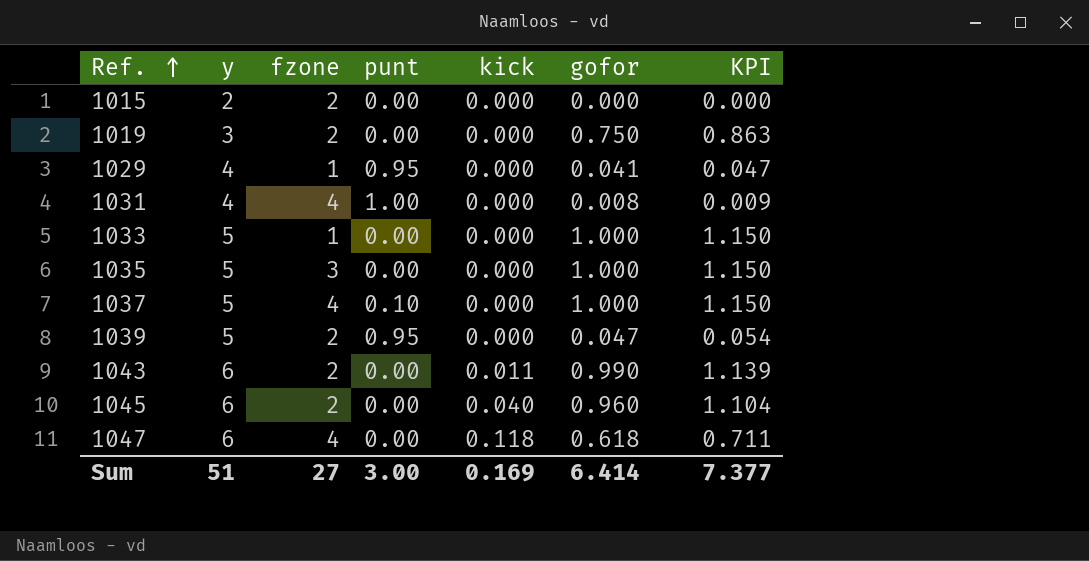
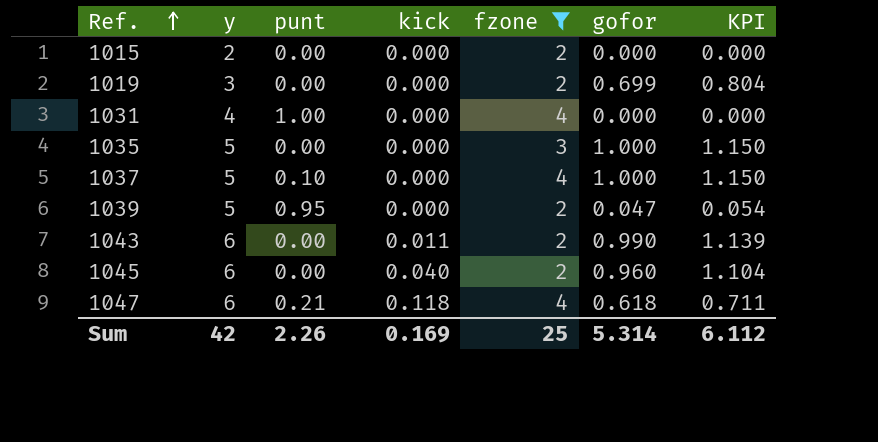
filter: none -> fzone != 1
column fzone | position: 3 -> 5
1019 | gofor: 0.750 -> 0.699
1019 | KPI: 0.863 -> 0.804
1031 | gofor: 0.008 -> 0.000
1031 | KPI: 0.009 -> 0.000
1047 | punt: 0.00 -> 0.21
Sum | y: 51 -> 42
Sum | punt: 3.00 -> 2.26
Sum | fzone: 27 -> 25
Sum | gofor: 6.414 -> 5.314
Sum | KPI: 7.377 -> 6.112

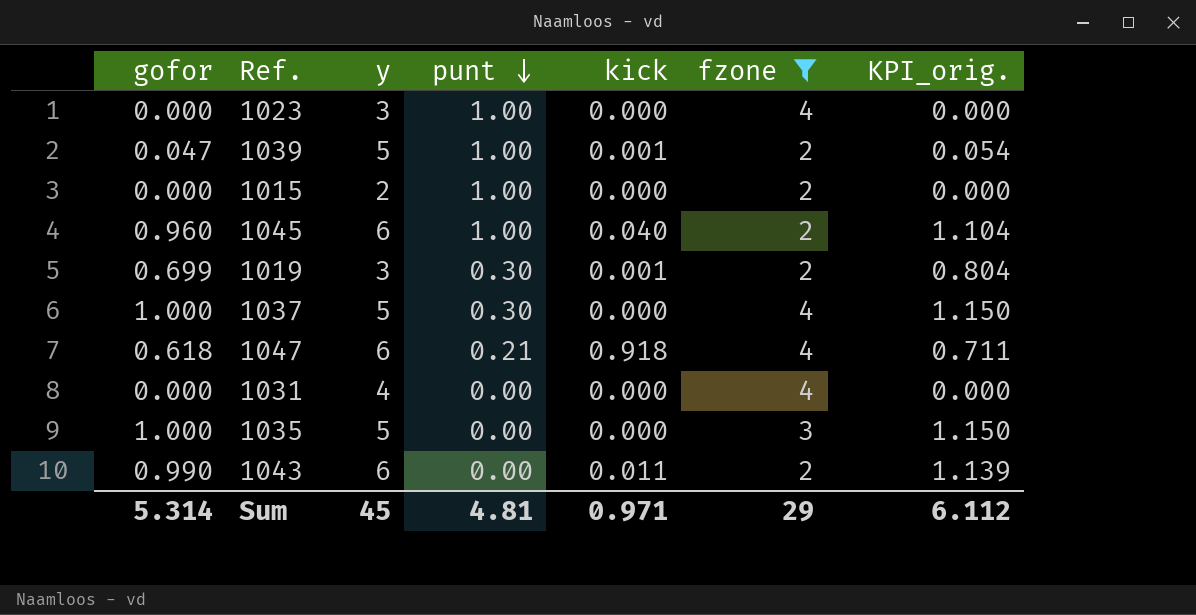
row order: Ref. ascending -> punt descending
column gofor | position: 6 -> 1
column name: KPI -> KPI_orig.
row 1023: none -> 0.000 | 3 | 1.00 | 0.000 | 4 | 0.000
1039 | punt: 0.95 -> 1.00
1039 | kick: 0.000 -> 0.001
1015 | punt: 0.00 -> 1.00
1045 | punt: 0.00 -> 1.00
1019 | punt: 0.00 -> 0.30
1019 | kick: 0.000 -> 0.001
1037 | punt: 0.10 -> 0.30
1047 | kick: 0.118 -> 0.918
1031 | punt: 1.00 -> 0.00
Sum | y: 42 -> 45
Sum | punt: 2.26 -> 4.81
Sum | kick: 0.169 -> 0.971
Sum | fzone: 25 -> 29

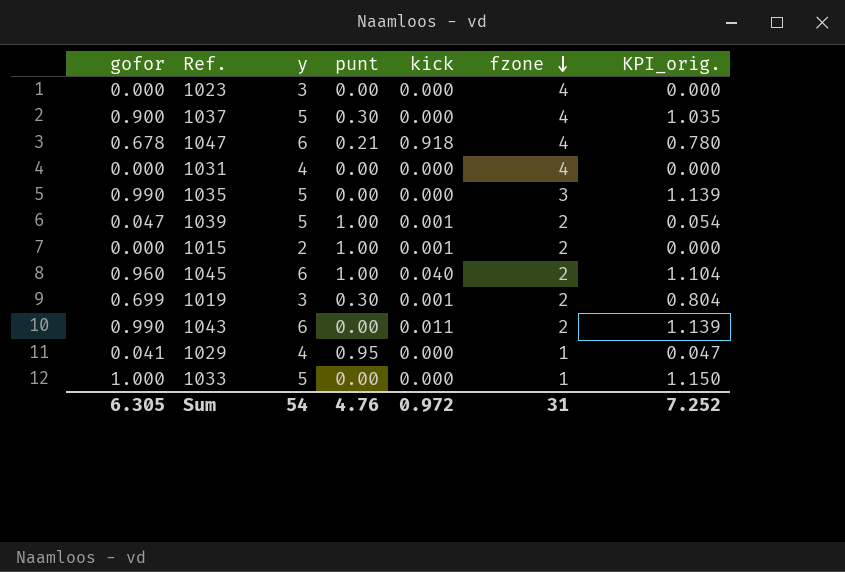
filter: fzone != 1 -> none
row order: punt descending -> fzone descending
1023 | punt: 1.00 -> 0.00
1037 | gofor: 1.000 -> 0.900
1037 | KPI_orig.: 1.150 -> 1.035
1047 | gofor: 0.618 -> 0.678
1047 | KPI_orig.: 0.711 -> 0.780
1035 | gofor: 1.000 -> 0.990
1035 | KPI_orig.: 1.150 -> 1.139
1015 | kick: 0.000 -> 0.001
Sum | gofor: 5.314 -> 6.305
Sum | y: 45 -> 54
Sum | punt: 4.81 -> 4.76
Sum | kick: 0.971 -> 0.972
Sum | fzone: 29 -> 31
Sum | KPI_orig.: 6.112 -> 7.252

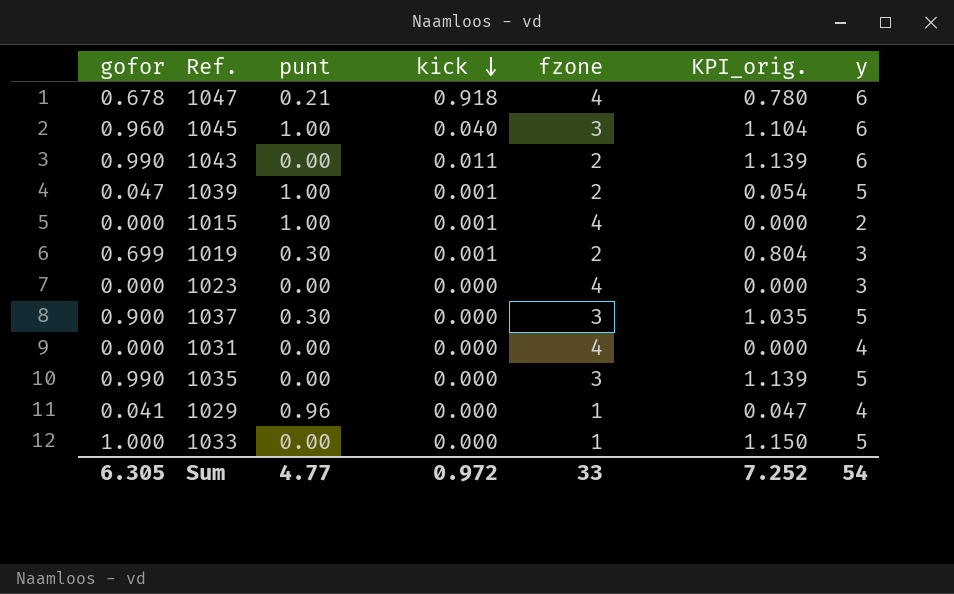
row order: fzone descending -> kick descending
column y | position: 3 -> 7
1045 | fzone: 2 -> 3
1015 | fzone: 2 -> 4
1037 | fzone: 4 -> 3
1029 | punt: 0.95 -> 0.96
Sum | punt: 4.76 -> 4.77
Sum | fzone: 31 -> 33

